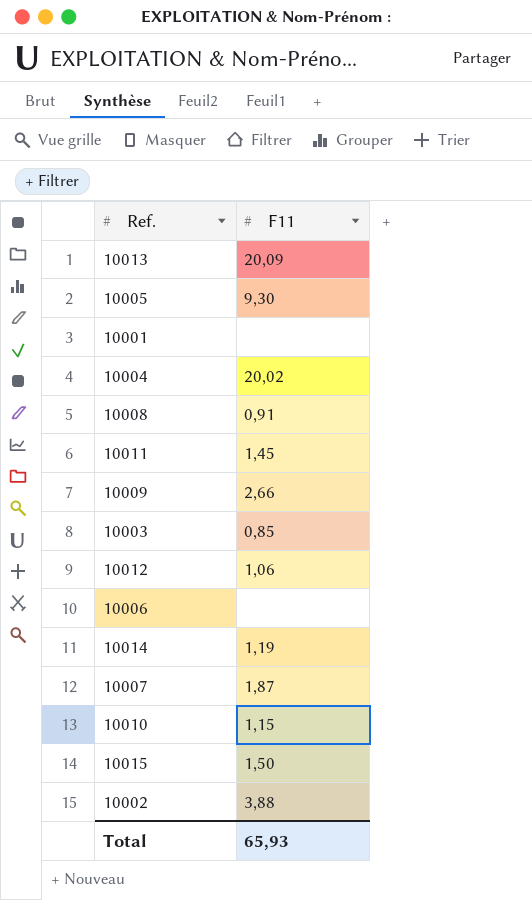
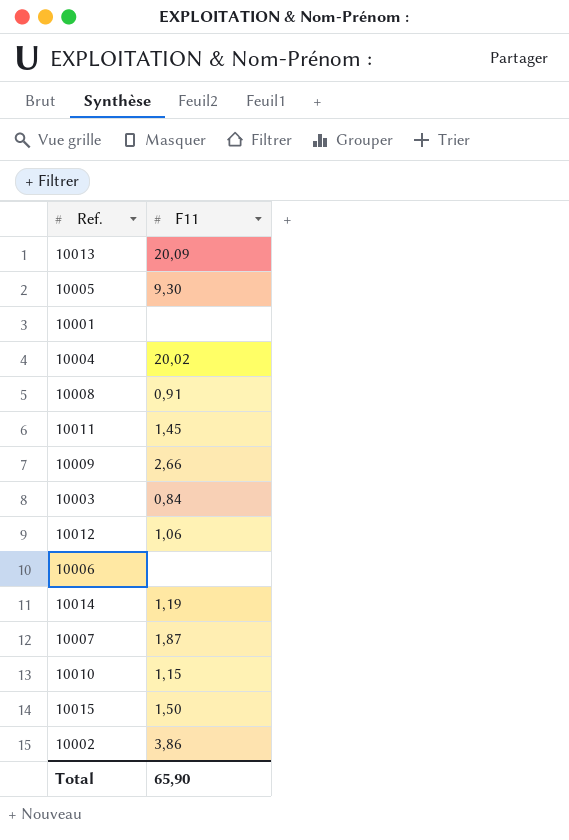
10003 | F11: 0,85 -> 0,84
10002 | F11: 3,88 -> 3,86
Total | F11: 65,93 -> 65,90

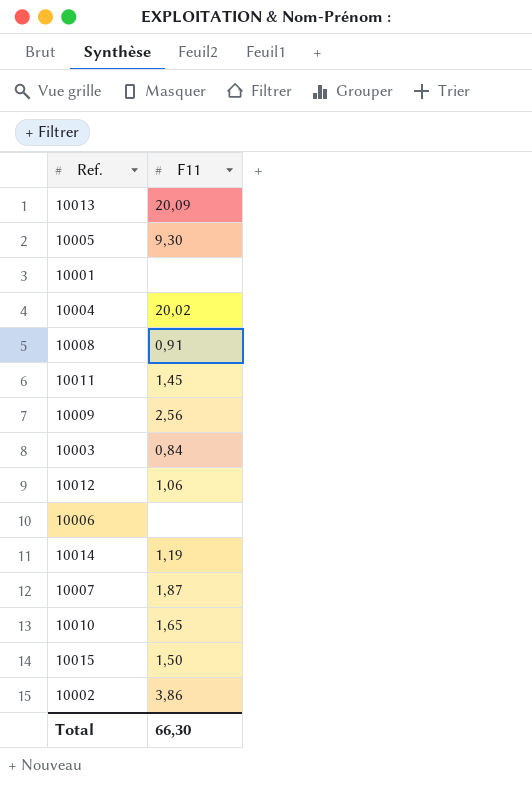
10009 | F11: 2,66 -> 2,56
10010 | F11: 1,15 -> 1,65
Total | F11: 65,90 -> 66,30

